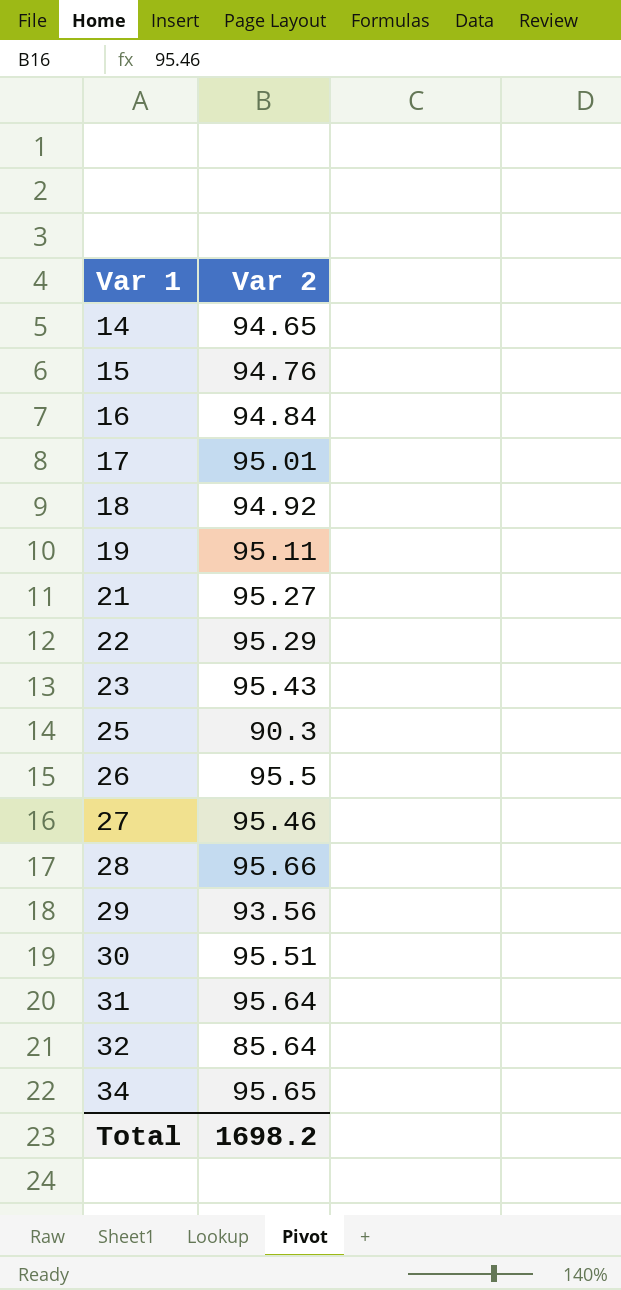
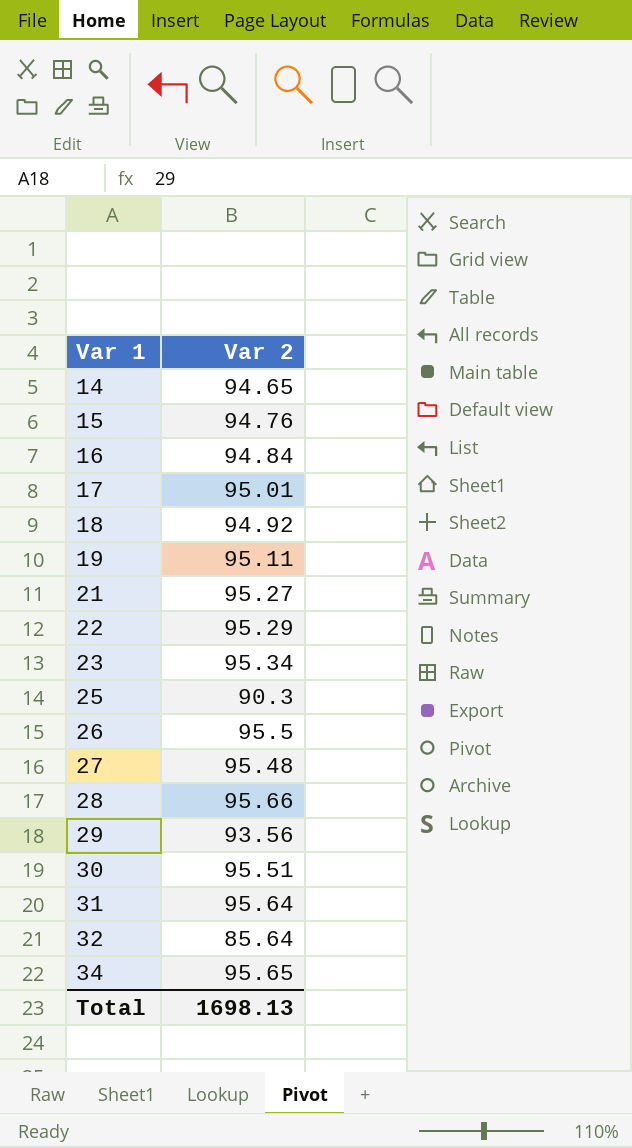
23 | Var 2: 95.43 -> 95.34
27 | Var 2: 95.46 -> 95.48
Total | Var 2: 1698.2 -> 1698.13

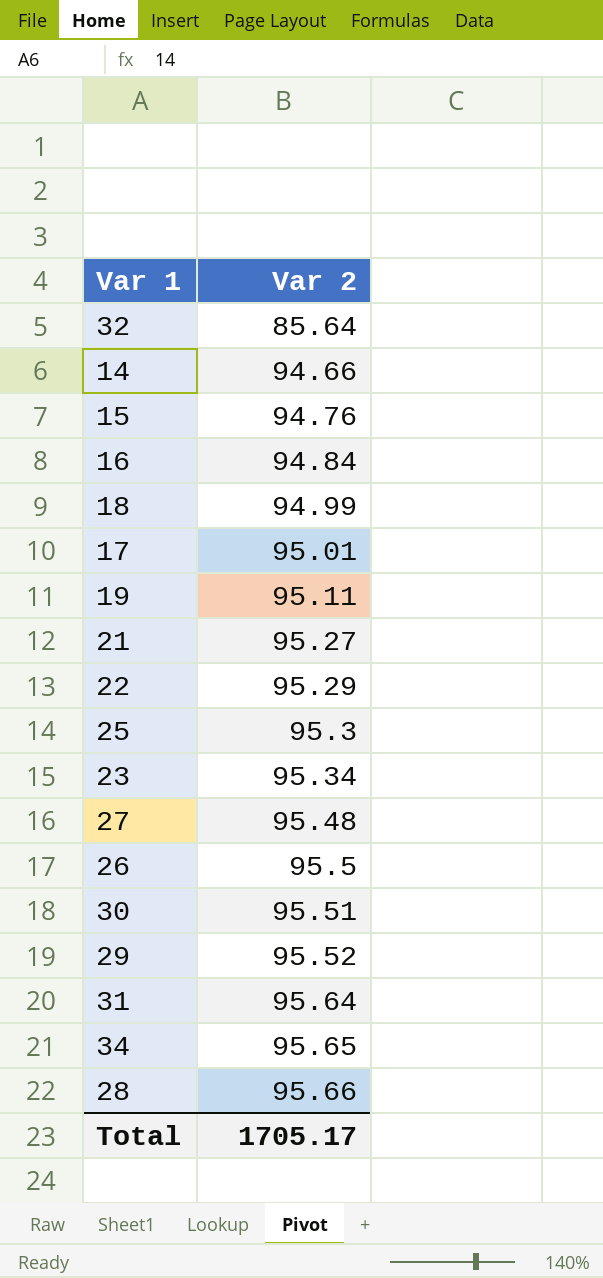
row order: Var 1 ascending -> Var 2 ascending
14 | Var 2: 94.65 -> 94.66
18 | Var 2: 94.92 -> 94.99
25 | Var 2: 90.3 -> 95.3
29 | Var 2: 93.56 -> 95.52
Total | Var 2: 1698.13 -> 1705.17

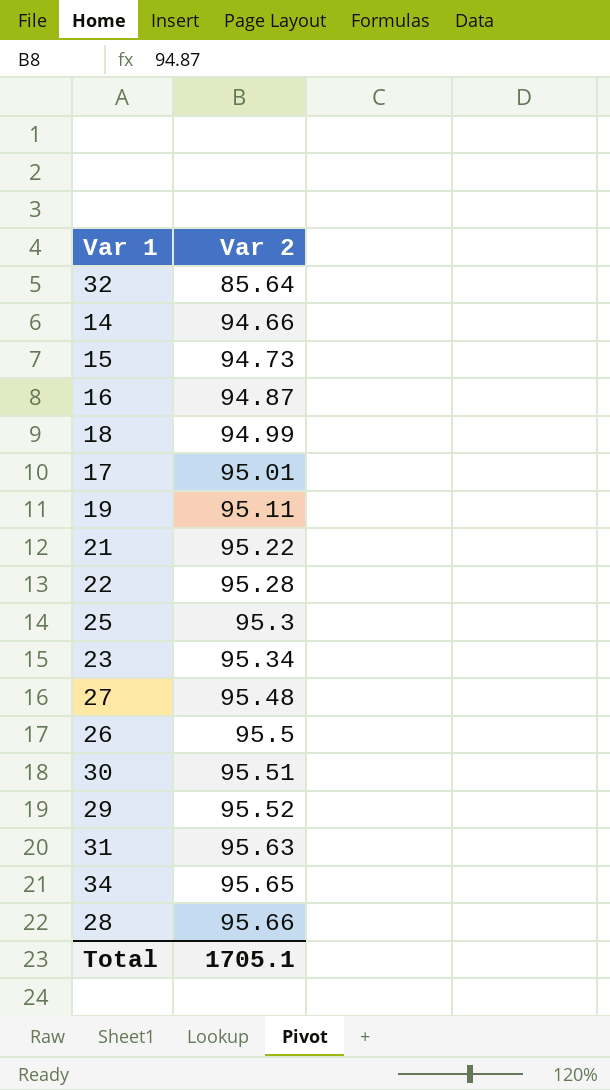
15 | Var 2: 94.76 -> 94.73
16 | Var 2: 94.84 -> 94.87
21 | Var 2: 95.27 -> 95.22
22 | Var 2: 95.29 -> 95.28
31 | Var 2: 95.64 -> 95.63
Total | Var 2: 1705.17 -> 1705.1

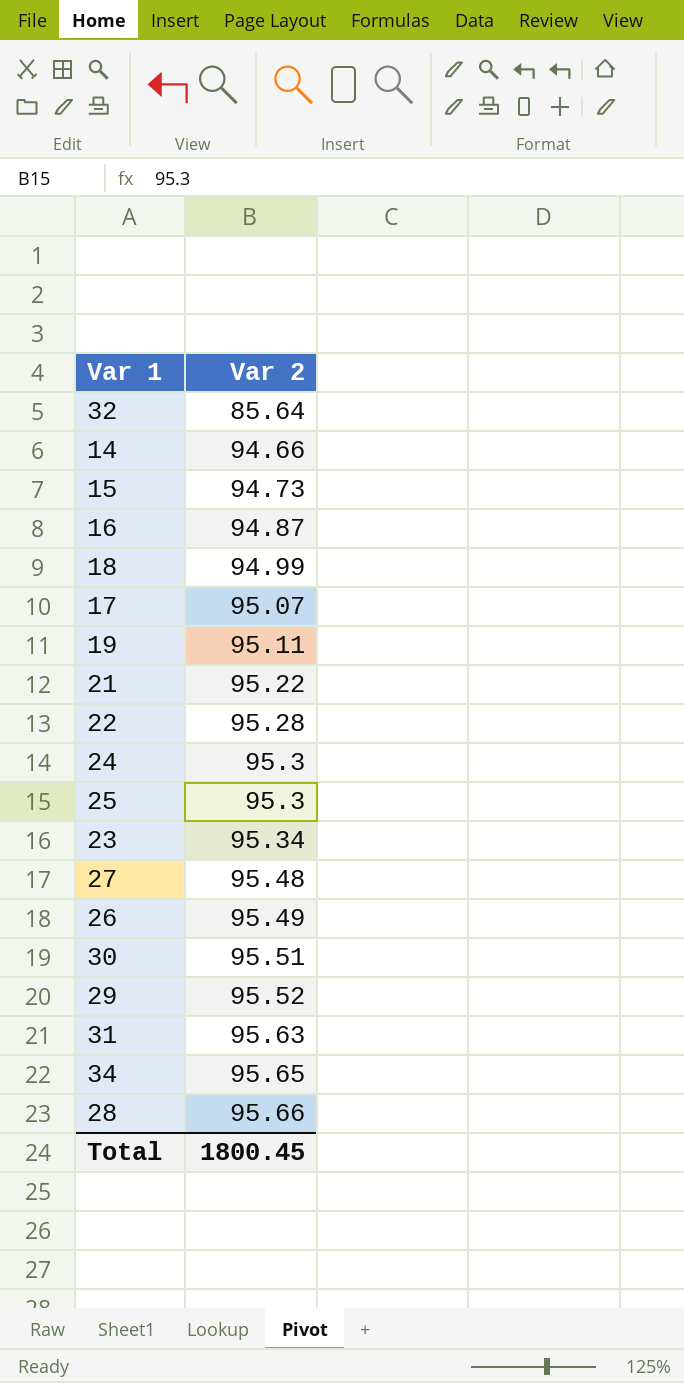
17 | Var 2: 95.01 -> 95.07
row 24: none -> 95.3
26 | Var 2: 95.5 -> 95.49
Total | Var 2: 1705.1 -> 1800.45

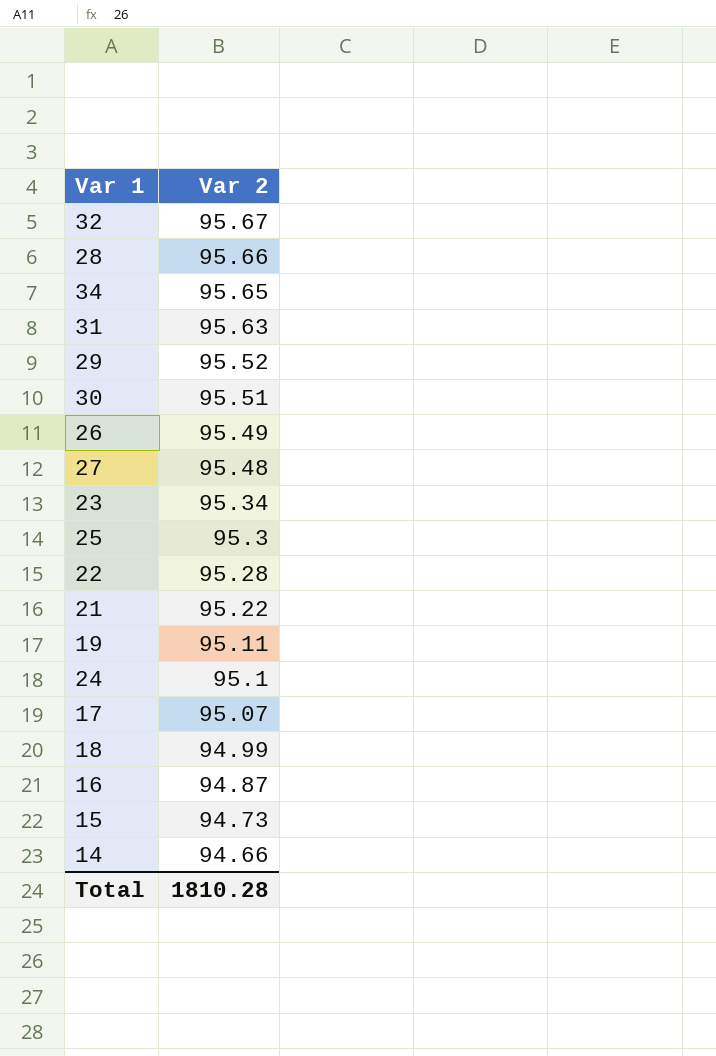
row order: Var 2 ascending -> Var 2 descending
32 | Var 2: 85.64 -> 95.67
24 | Var 2: 95.3 -> 95.1
Total | Var 2: 1800.45 -> 1810.28

